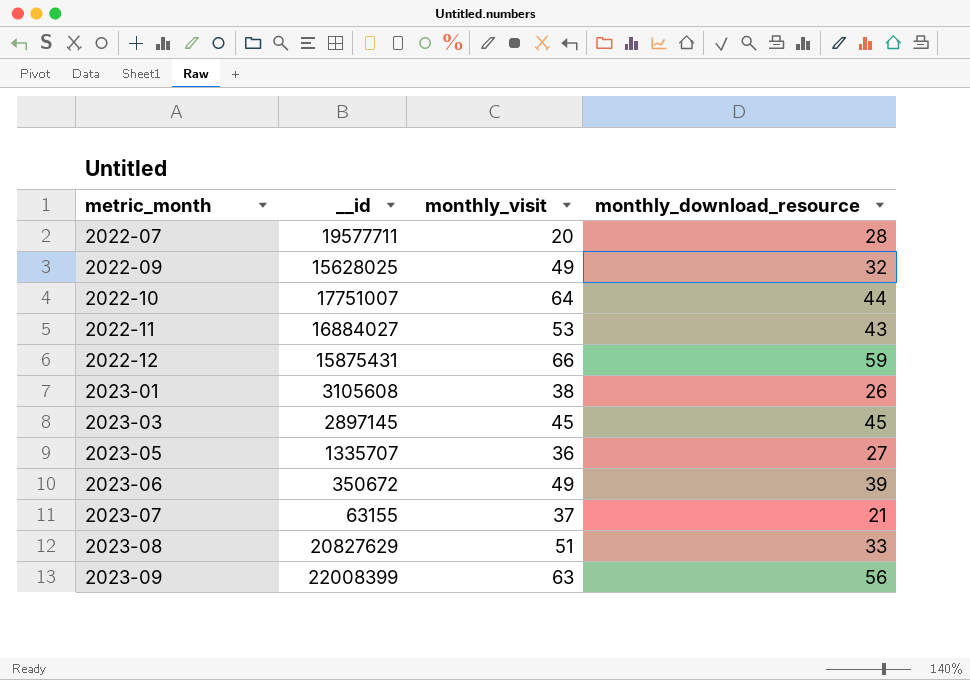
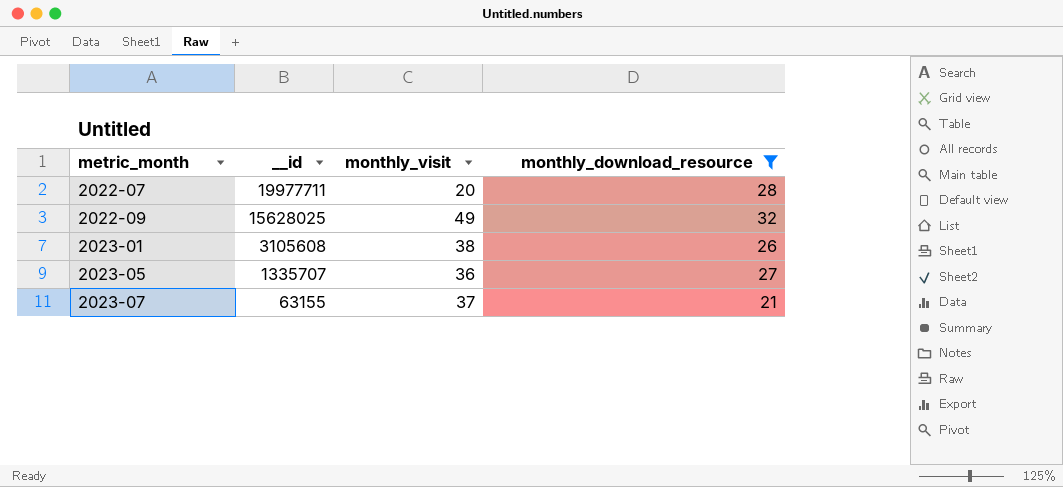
filter: none -> monthly_download_resource <= 32
2022-07 | __id: 19577711 -> 19977711

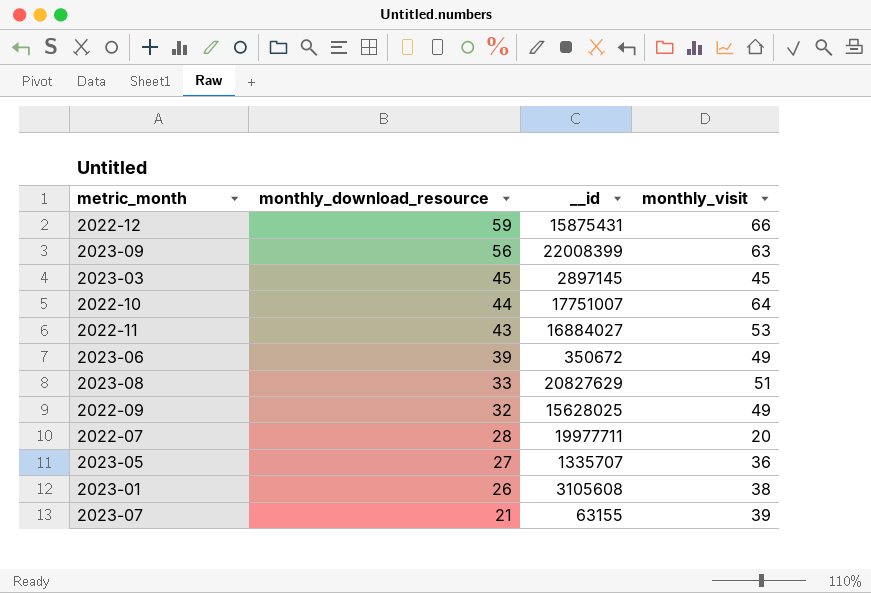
filter: monthly_download_resource <= 32 -> none
row order: metric_month ascending -> monthly_download_resource descending
column monthly_download_resource | position: 4 -> 2
2023-07 | monthly_visit: 37 -> 39

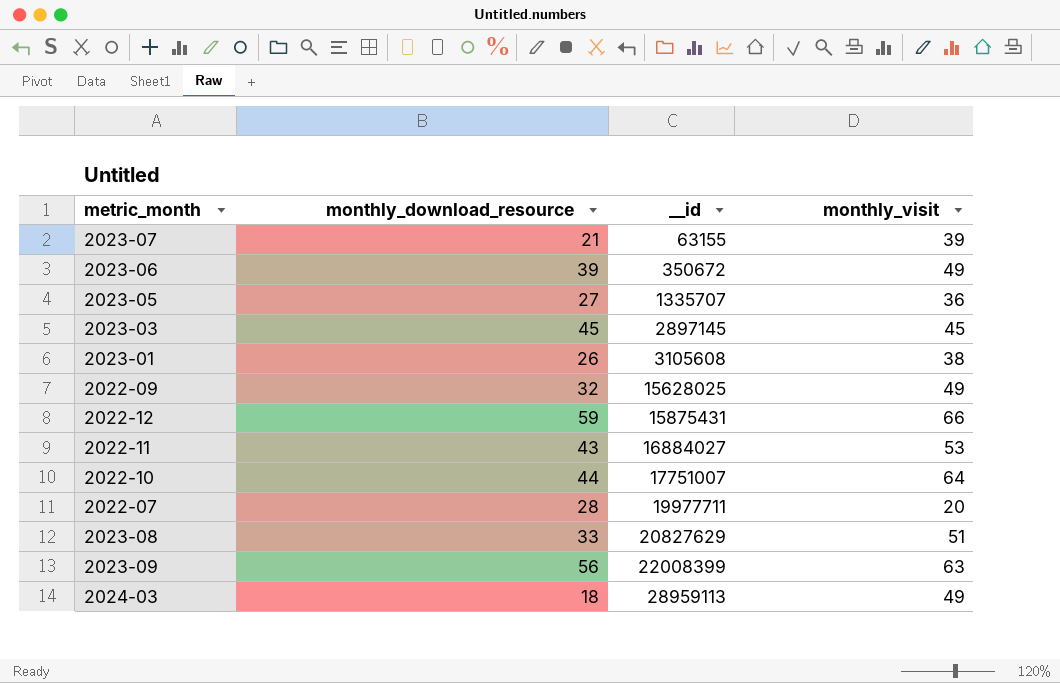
row order: monthly_download_resource descending -> __id ascending
row 2024-03: none -> 18 | 28959113 | 49

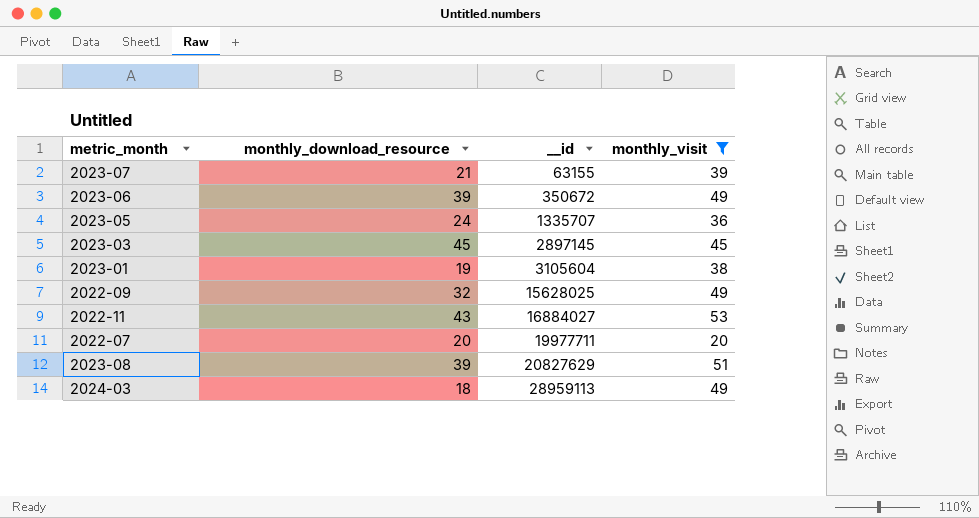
filter: none -> monthly_visit <= 53
2023-05 | monthly_download_resource: 27 -> 24
2023-01 | monthly_download_resource: 26 -> 19
2023-01 | __id: 3105608 -> 3105604
2022-07 | monthly_download_resource: 28 -> 20
2023-08 | monthly_download_resource: 33 -> 39

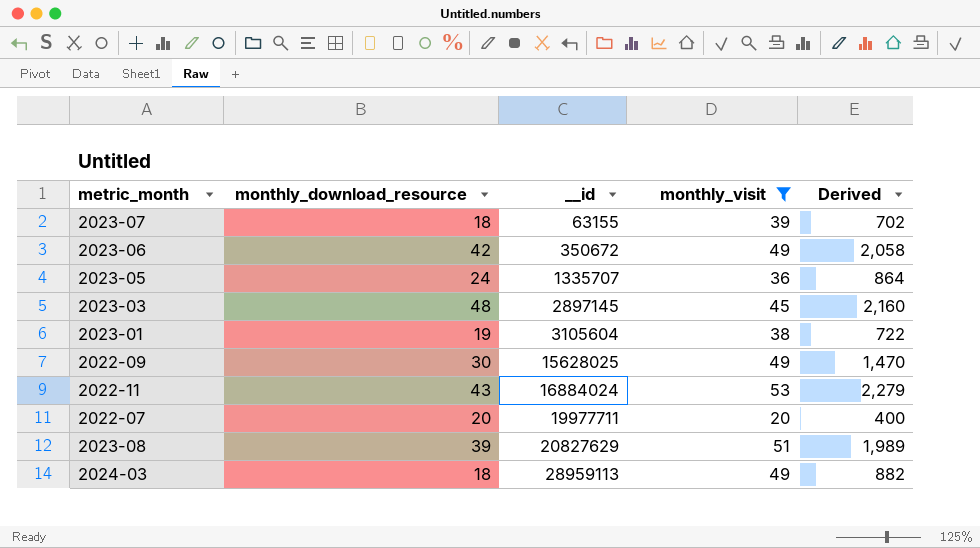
column Derived | formula: none -> [monthly_download_resource] * [monthly_visit]
2023-07 | monthly_download_resource: 21 -> 18
2023-06 | monthly_download_resource: 39 -> 42
2023-03 | monthly_download_resource: 45 -> 48
2022-09 | monthly_download_resource: 32 -> 30
2022-11 | __id: 16884027 -> 16884024

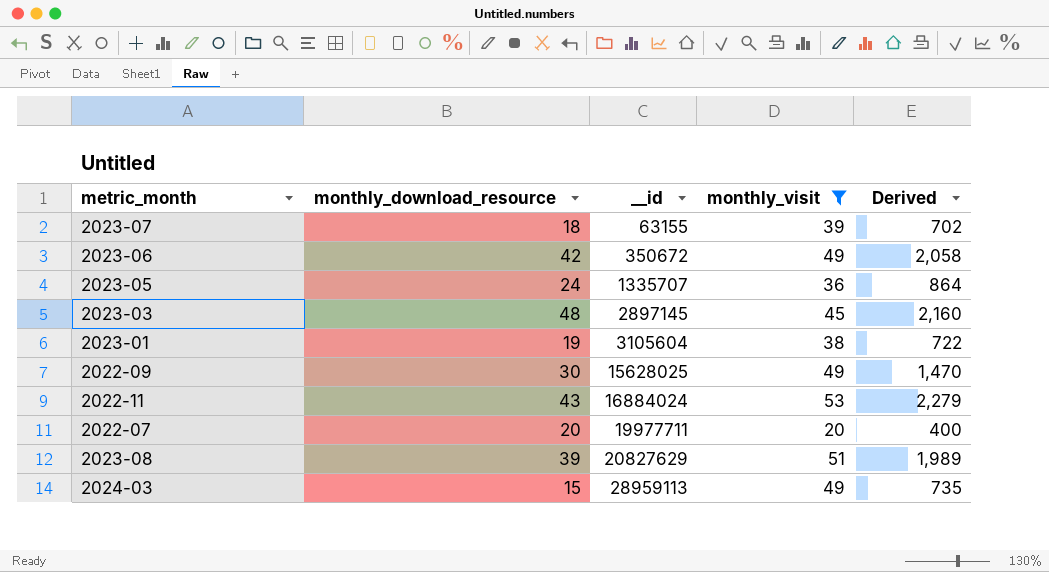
2024-03 | monthly_download_resource: 18 -> 15
2024-03 | Derived: 882 -> 735

